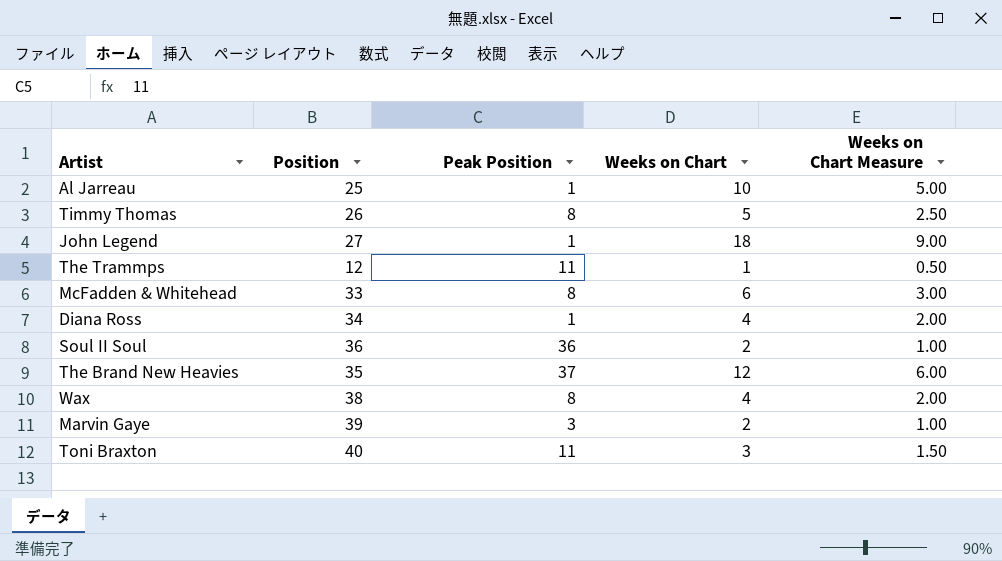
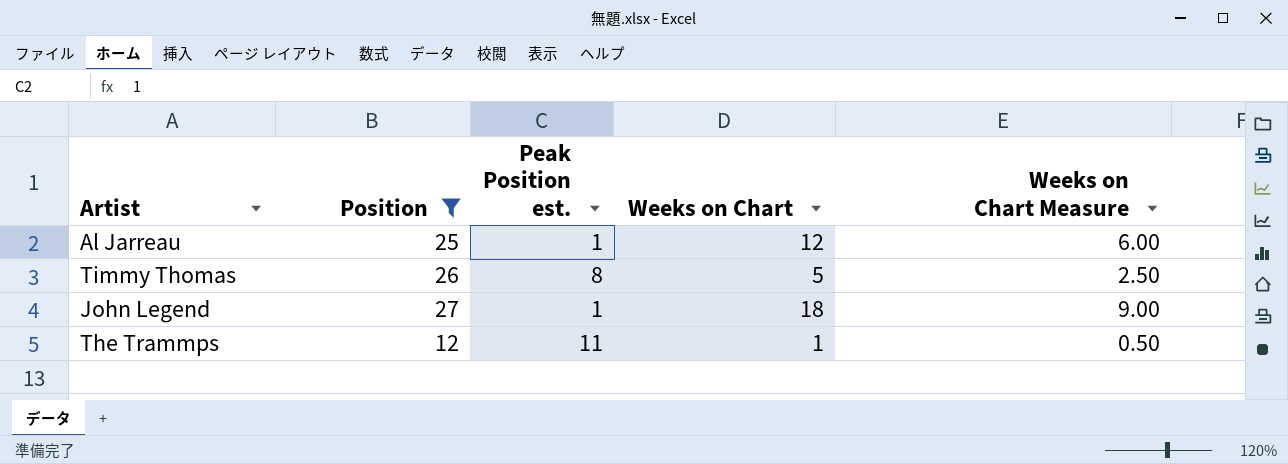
filter: none -> Position <= 27
column name: Peak Position -> Peak Position est.
Al Jarreau | Weeks on Chart: 10 -> 12
Al Jarreau | Weeks on Chart Measure: 5.00 -> 6.00

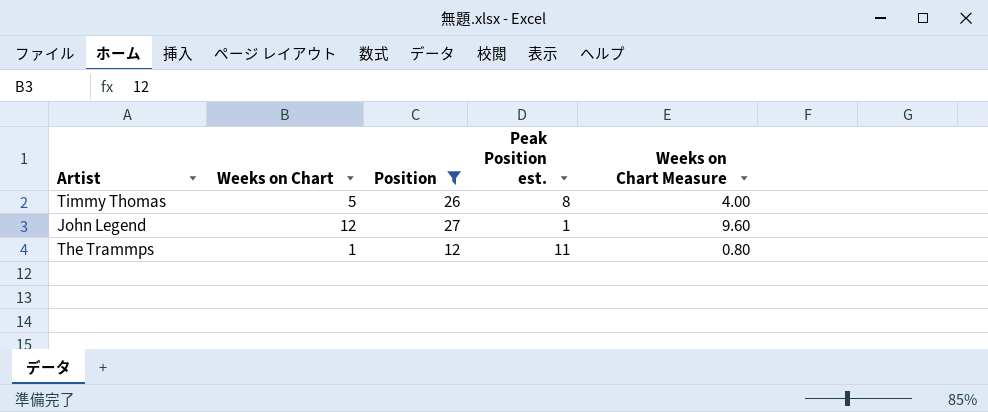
column Weeks on Chart | position: 4 -> 2
column Weeks on Chart Measure | formula: [Weeks on Chart] * 0.5 -> [Weeks on Chart] * 0.8
row Al Jarreau: 25 | 1 | 12 | 6.00 -> none
John Legend | Weeks on Chart: 18 -> 12

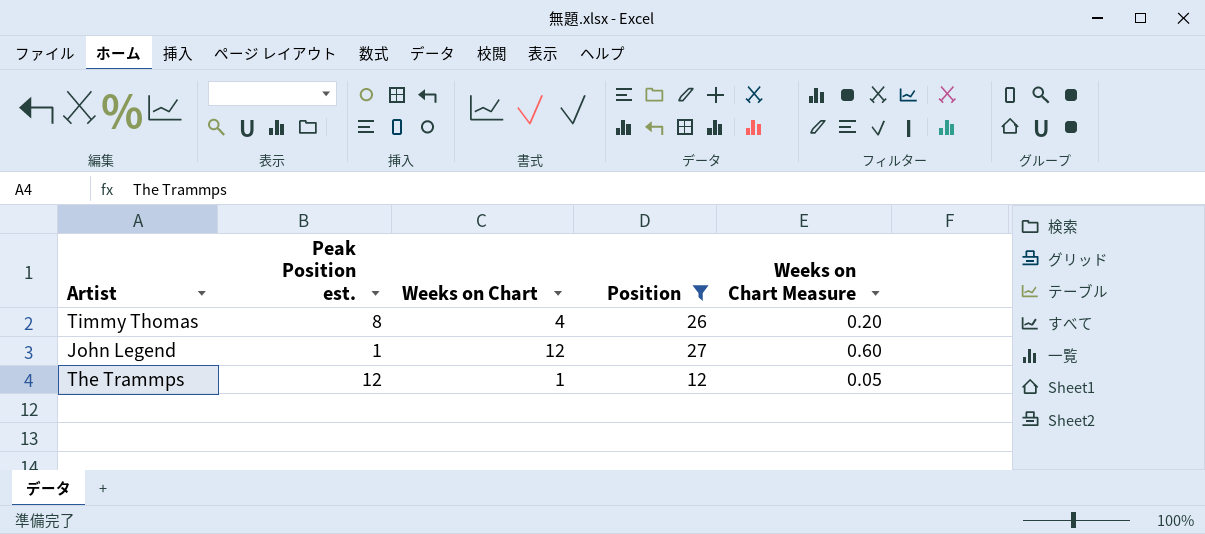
column Peak Position est. | position: 4 -> 2
column Weeks on Chart Measure | formula: [Weeks on Chart] * 0.8 -> [Weeks on Chart] * 0.05
Timmy Thomas | Weeks on Chart: 5 -> 4
The Trammps | Peak Position est.: 11 -> 12

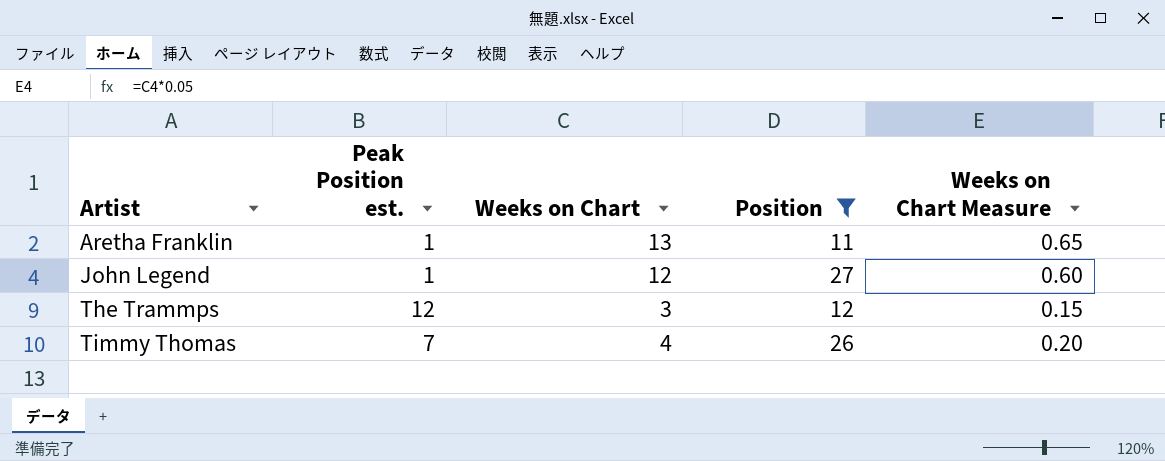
row order: none -> Artist ascending
row Aretha Franklin: none -> 1 | 13 | 11 | 0.65
The Trammps | Weeks on Chart: 1 -> 3
The Trammps | Weeks on Chart Measure: 0.05 -> 0.15
Timmy Thomas | Peak Position est.: 8 -> 7

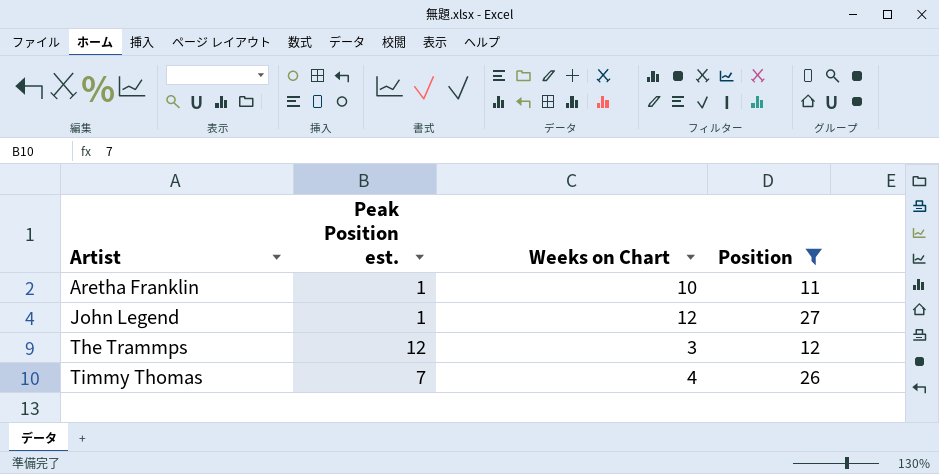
column Weeks on Chart Measure | formula: [Weeks on Chart] * 0.05 -> none
Aretha Franklin | Weeks on Chart: 13 -> 10

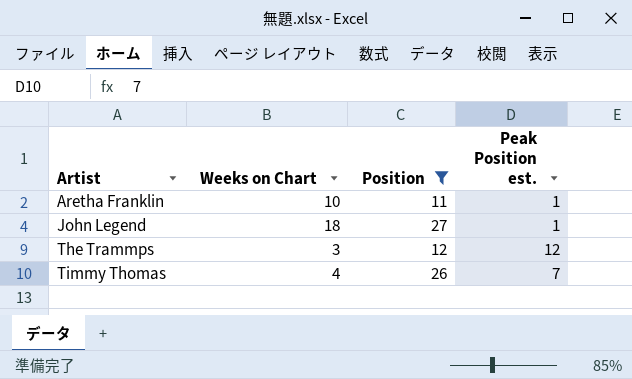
column Peak Position est. | position: 2 -> 4
John Legend | Weeks on Chart: 12 -> 18

